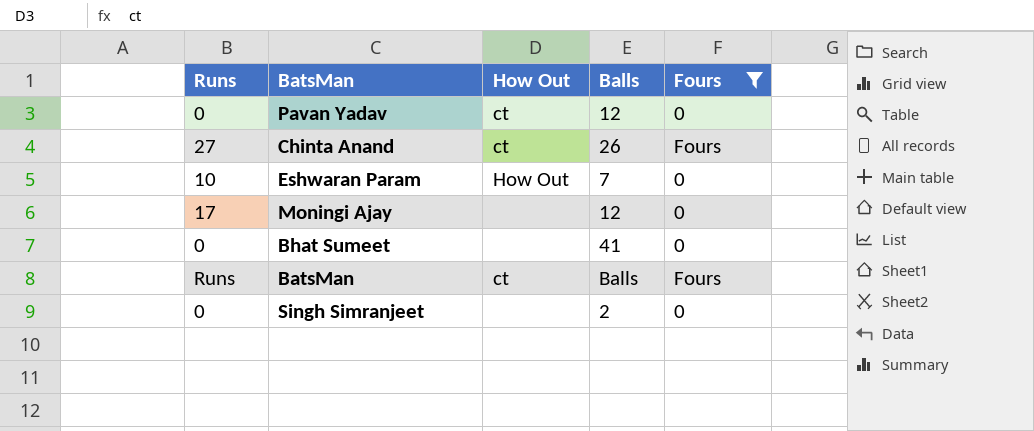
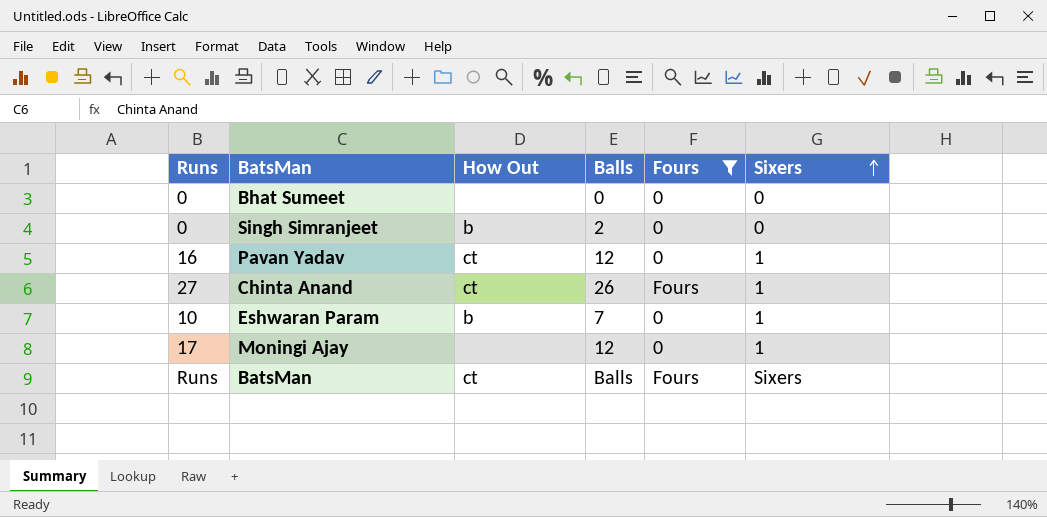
row order: none -> Sixers ascending
column Sixers | position: none -> 6
Bhat Sumeet | Balls: 41 -> 0
Singh Simranjeet | How Out: none -> b
Pavan Yadav | Runs: 0 -> 16
Eshwaran Param | How Out: How Out -> b

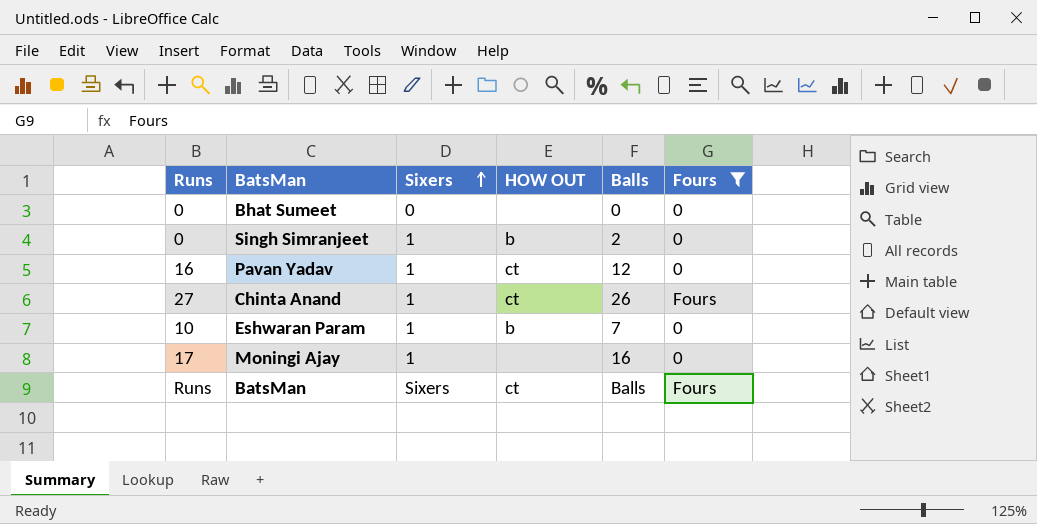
column Sixers | position: 6 -> 3
column name: How Out -> HOW OUT
Singh Simranjeet | Sixers: 0 -> 1
Moningi Ajay | Balls: 12 -> 16

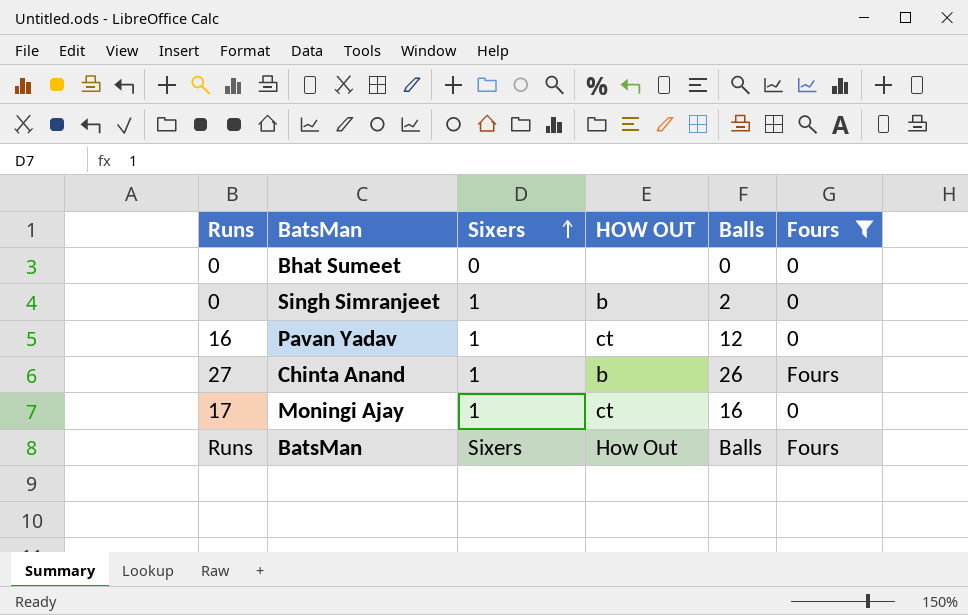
row Eshwaran Param: 10 | 1 | b | 7 | 0 -> none
Chinta Anand | HOW OUT: ct -> b
Moningi Ajay | HOW OUT: none -> ct
BatsMan | HOW OUT: ct -> How Out

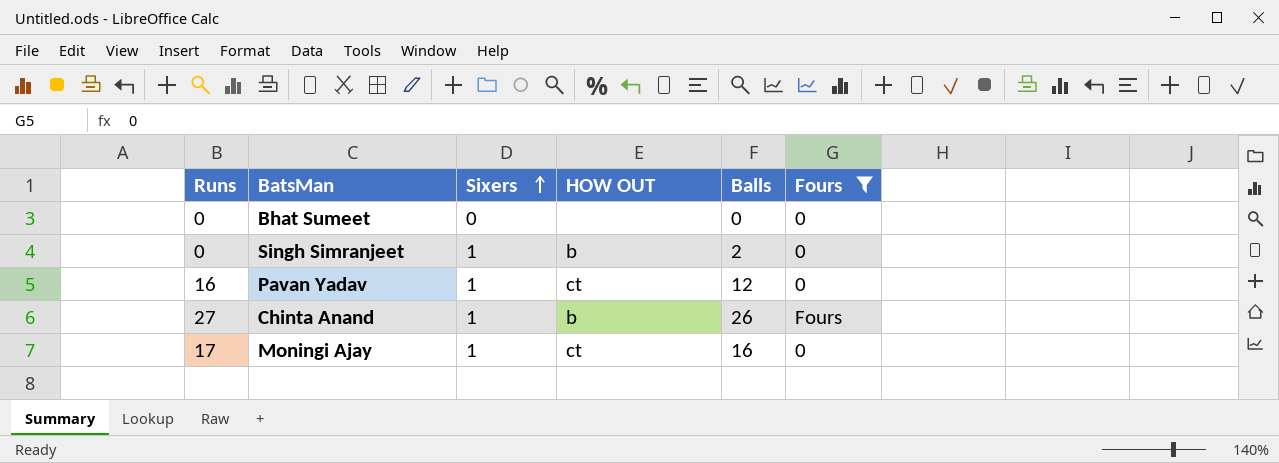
row BatsMan: Runs | Sixers | How Out | Balls | Fours -> none

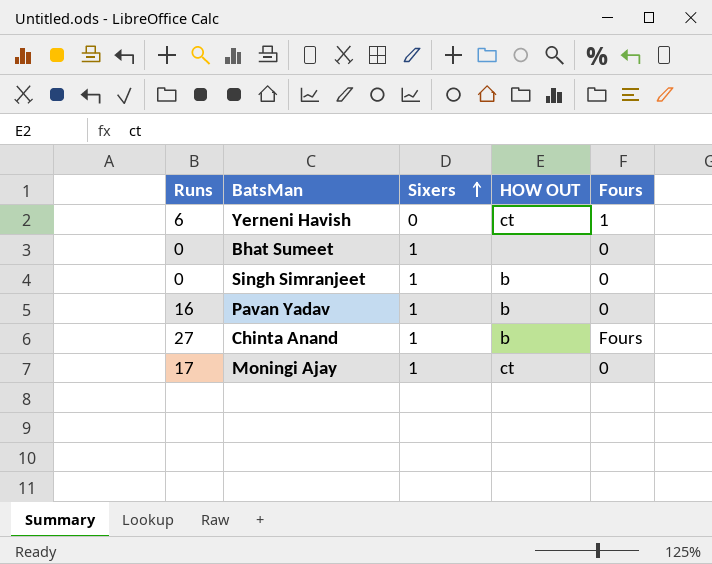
filter: Fours != 1 -> none
column Balls | position: 5 -> none
Bhat Sumeet | Sixers: 0 -> 1
Pavan Yadav | HOW OUT: ct -> b

